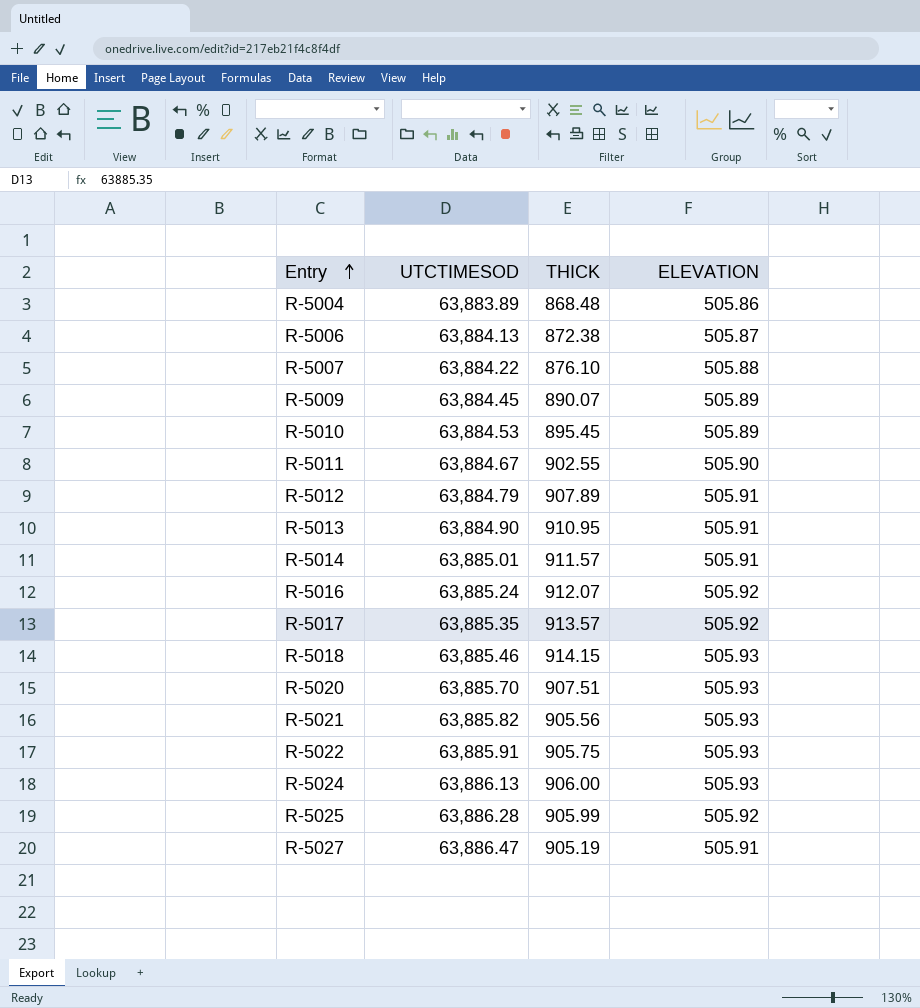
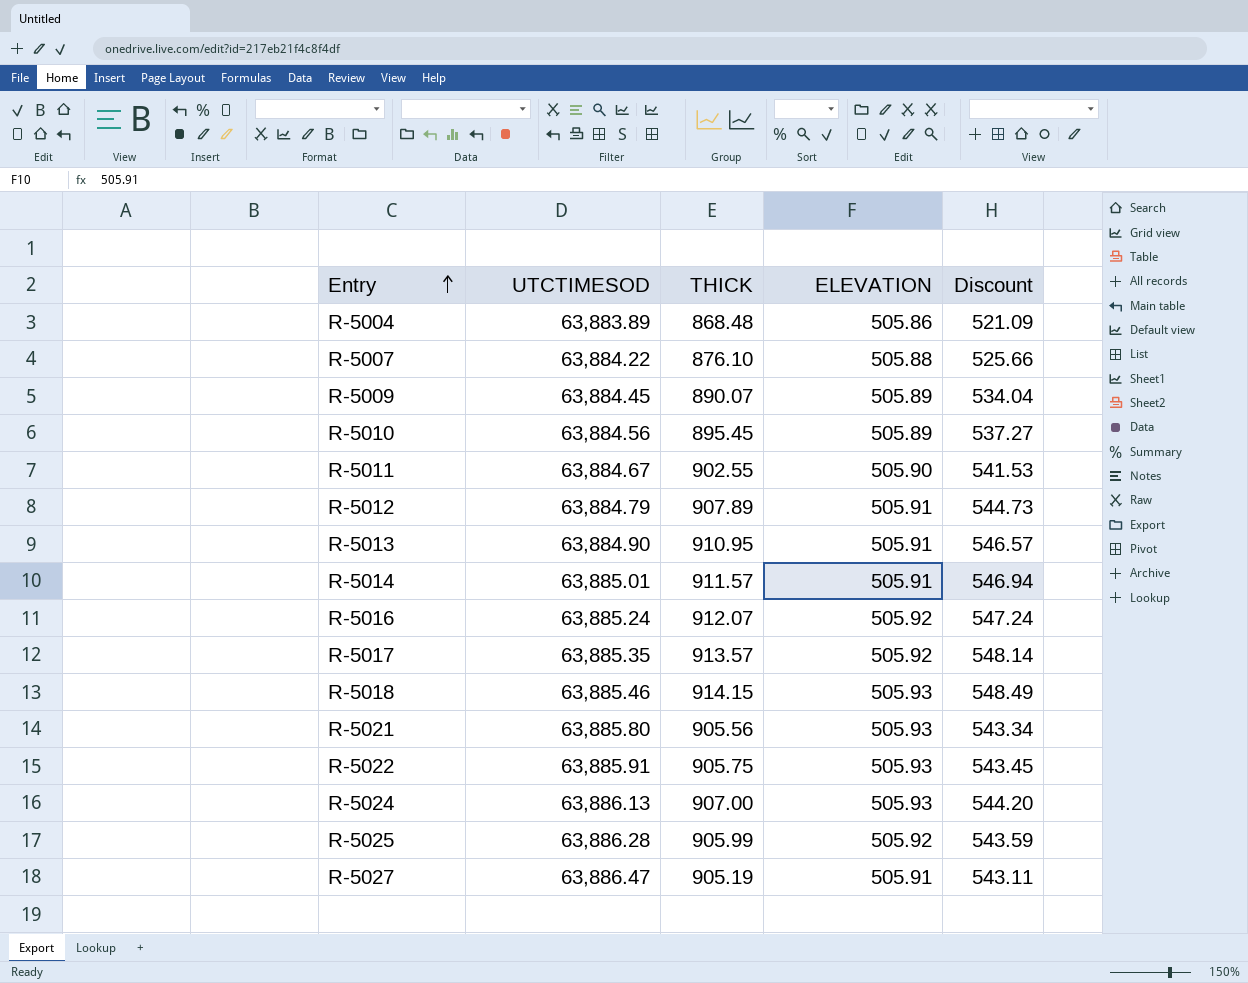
column Discount | formula: none -> [THICK] * 0.6
row R-5006: 63,884.13 | 872.38 | 505.87 -> none
row R-5020: 63,885.70 | 907.51 | 505.93 -> none
R-5010 | UTCTIMESOD: 63,884.53 -> 63,884.56
R-5021 | UTCTIMESOD: 63,885.82 -> 63,885.80
R-5024 | THICK: 906.00 -> 907.00

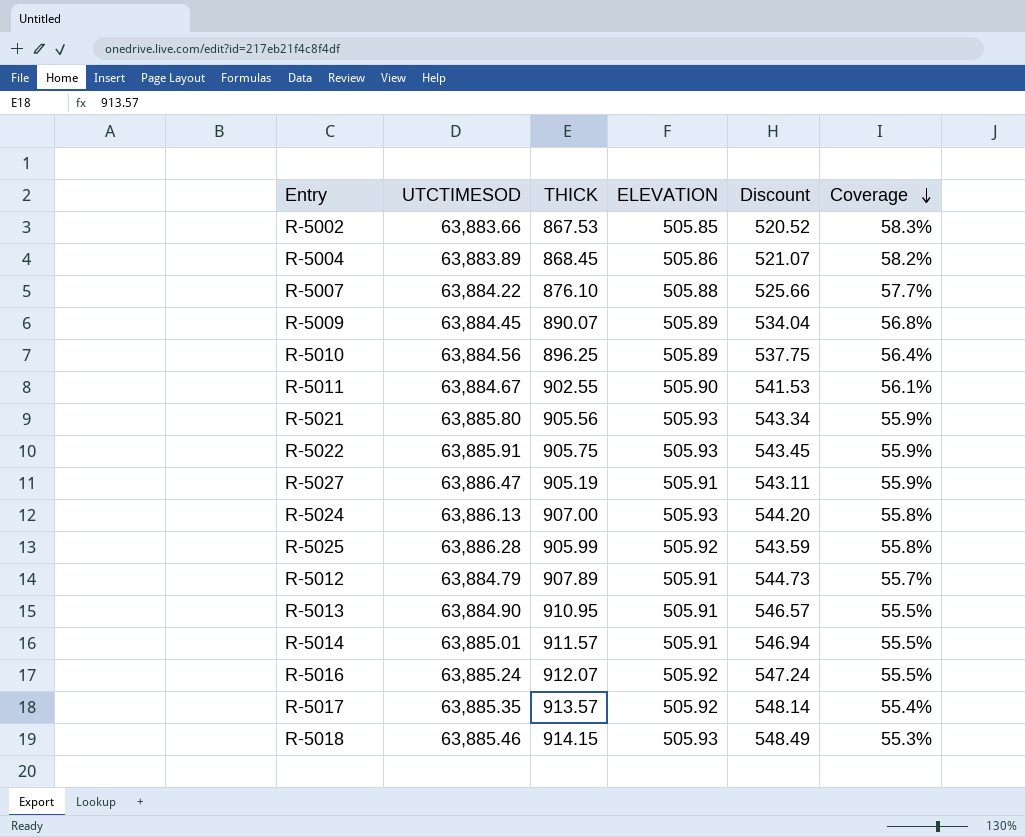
row order: Entry ascending -> Coverage descending
column Coverage | formula: none -> [ELEVATION] / [THICK]
row R-5002: none -> 63,883.66 | 867.53 | 505.85 | 520.52 | 58.3%
R-5004 | THICK: 868.48 -> 868.45
R-5004 | Discount: 521.09 -> 521.07
R-5010 | THICK: 895.45 -> 896.25
R-5010 | Discount: 537.27 -> 537.75

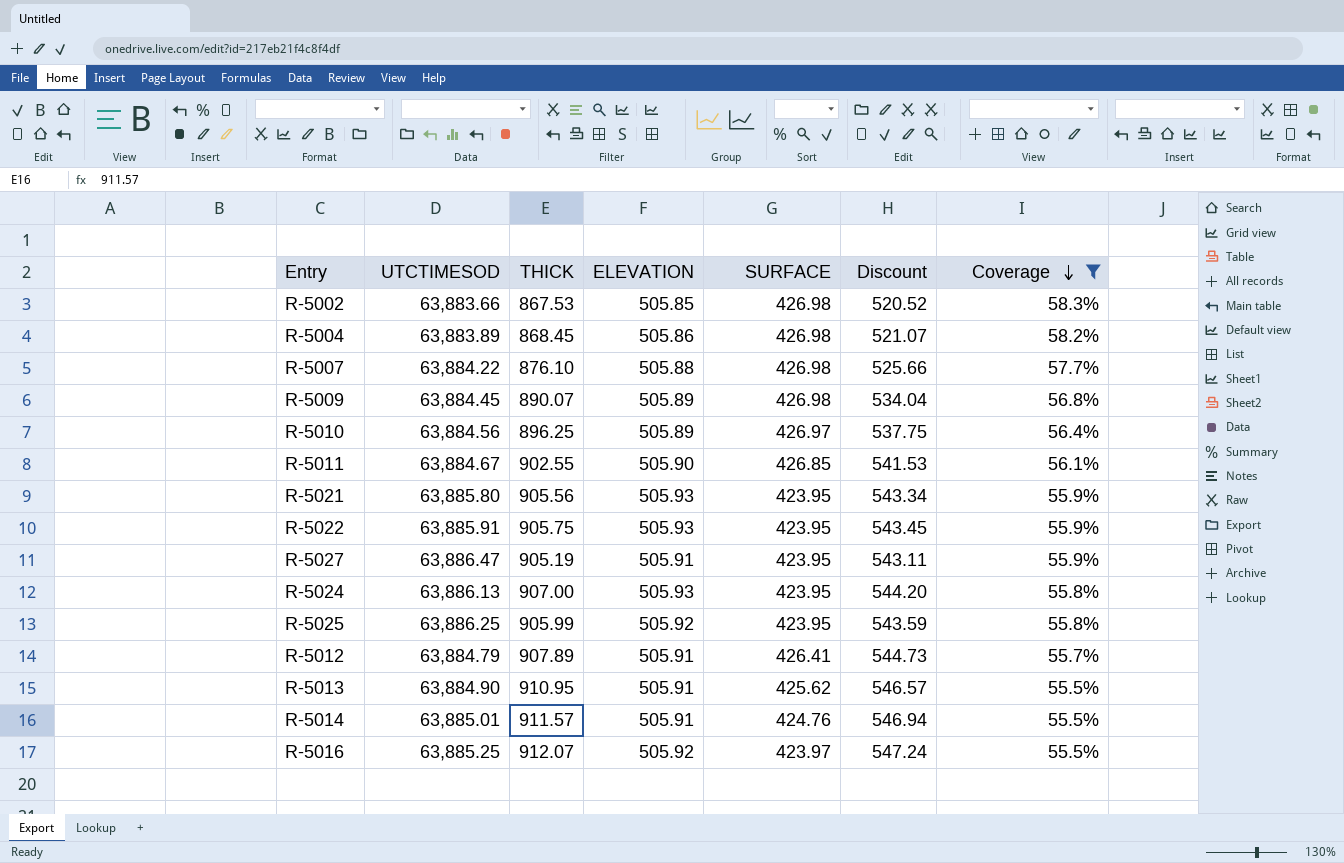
filter: none -> Coverage >= 55.5%
column SURFACE | position: none -> 5
R-5025 | UTCTIMESOD: 63,886.28 -> 63,886.25
R-5016 | UTCTIMESOD: 63,885.24 -> 63,885.25

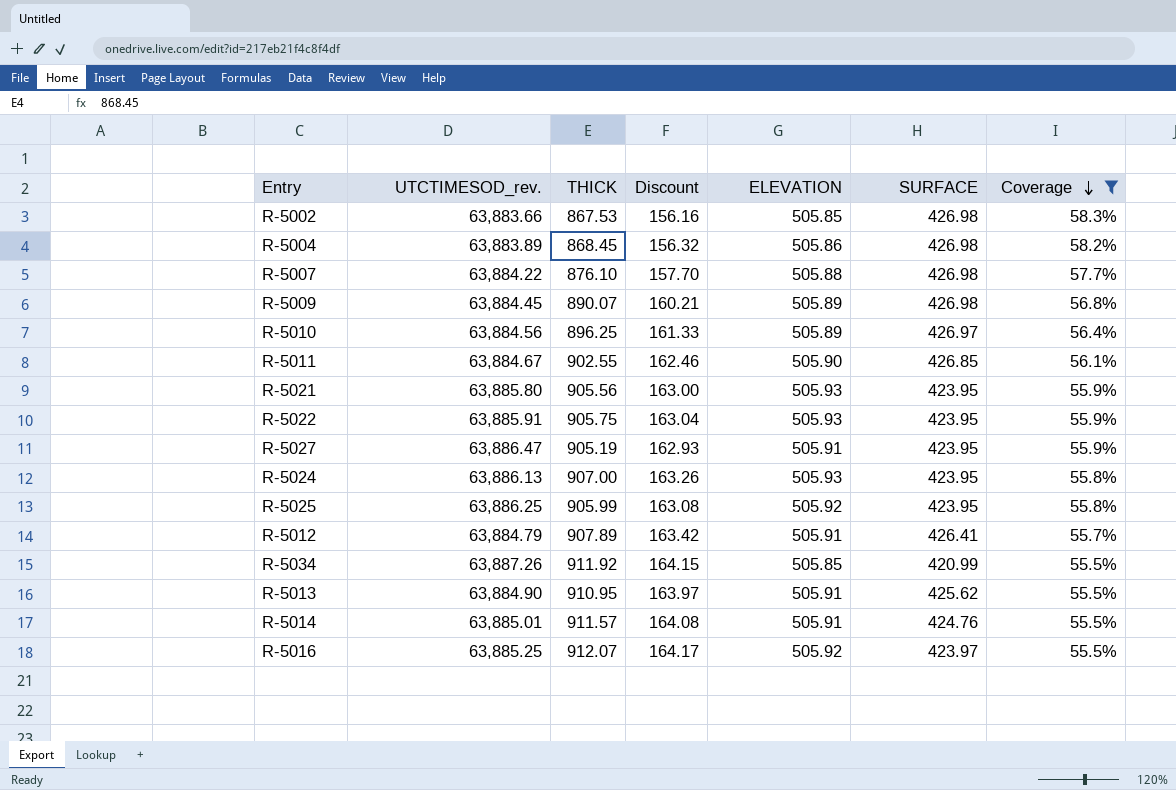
column name: UTCTIMESOD -> UTCTIMESOD_rev.
column Discount | formula: [THICK] * 0.6 -> [THICK] * 0.18
column Discount | position: 6 -> 4
row R-5034: none -> 63,887.26 | 911.92 | 164.15 | 505.85 | 420.99 | 55.5%

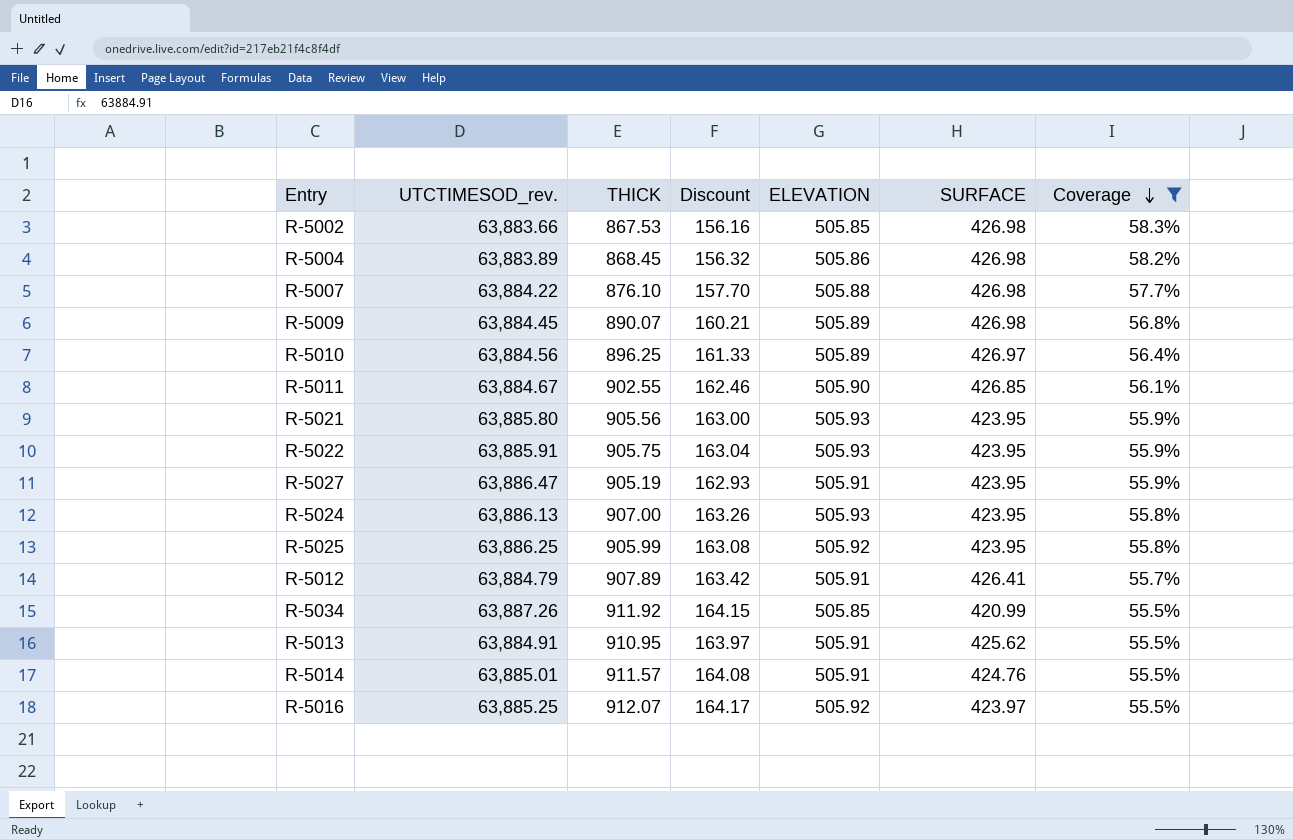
R-5013 | UTCTIMESOD_rev.: 63,884.90 -> 63,884.91

